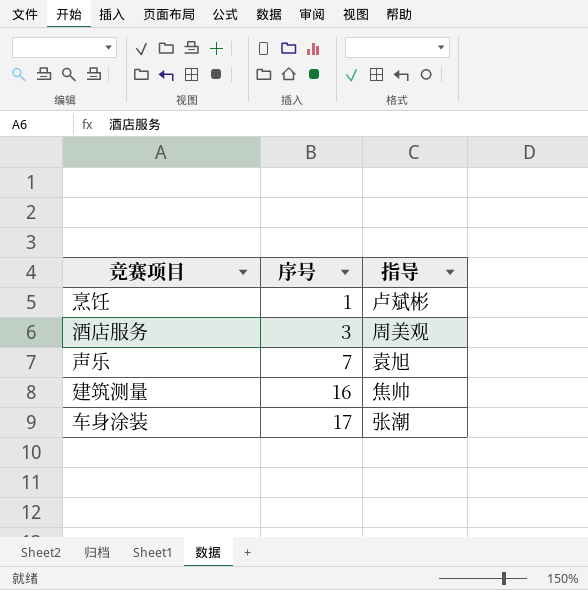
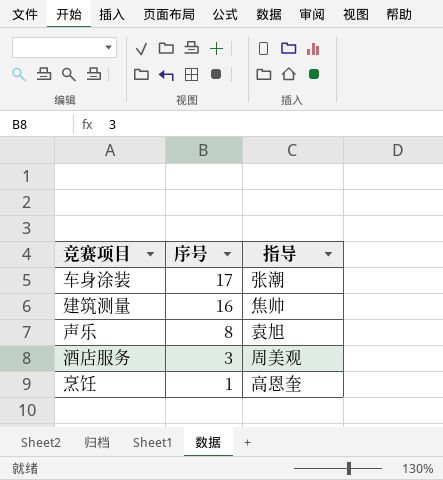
row order: 序号 ascending -> 序号 descending
声乐 | 序号: 7 -> 8
烹饪 | 指导: 卢斌彬 -> 高恩奎

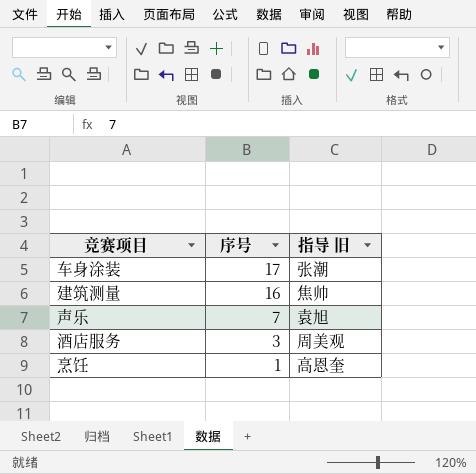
column name: 指导 -> 指导 旧
声乐 | 序号: 8 -> 7

